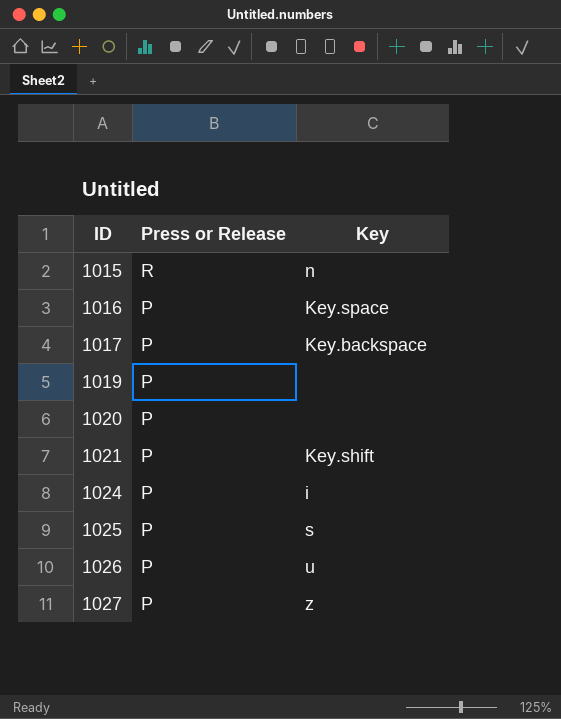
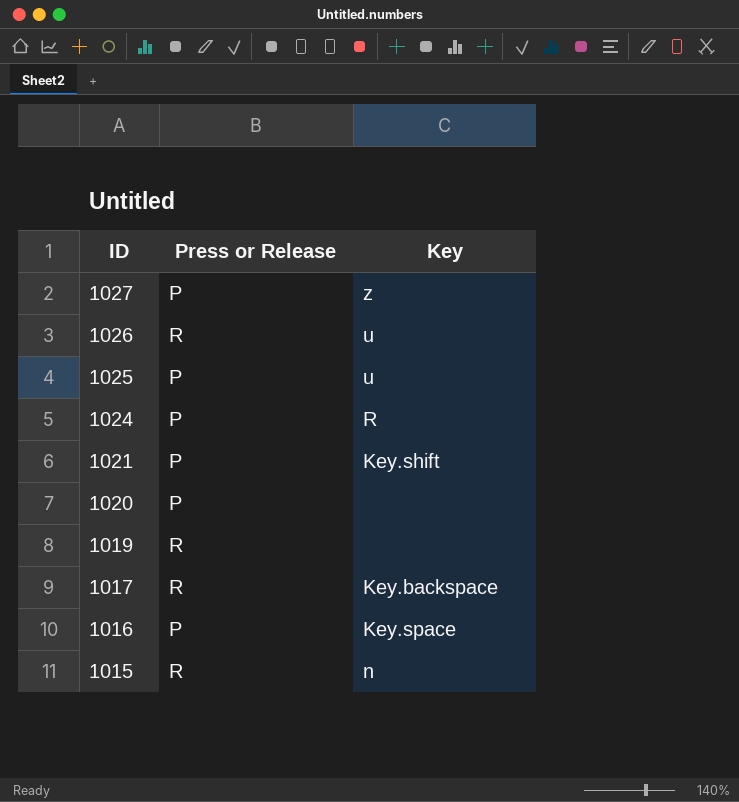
row order: ID ascending -> ID descending
1026 | Press or Release: P -> R
1025 | Key: s -> u
1024 | Key: i -> R
1019 | Press or Release: P -> R
1017 | Press or Release: P -> R

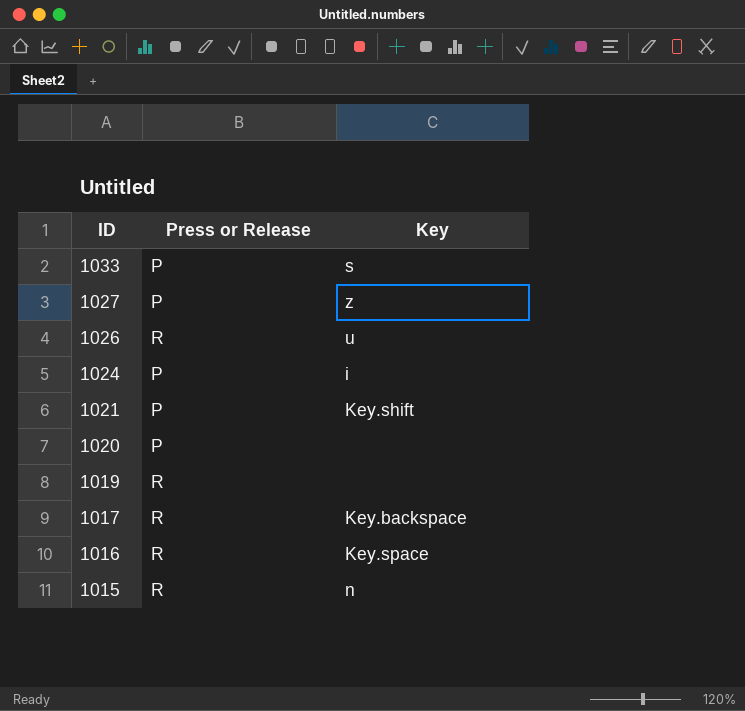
row 1025: P | u -> none
row 1033: none -> P | s
1024 | Key: R -> i
1016 | Press or Release: P -> R

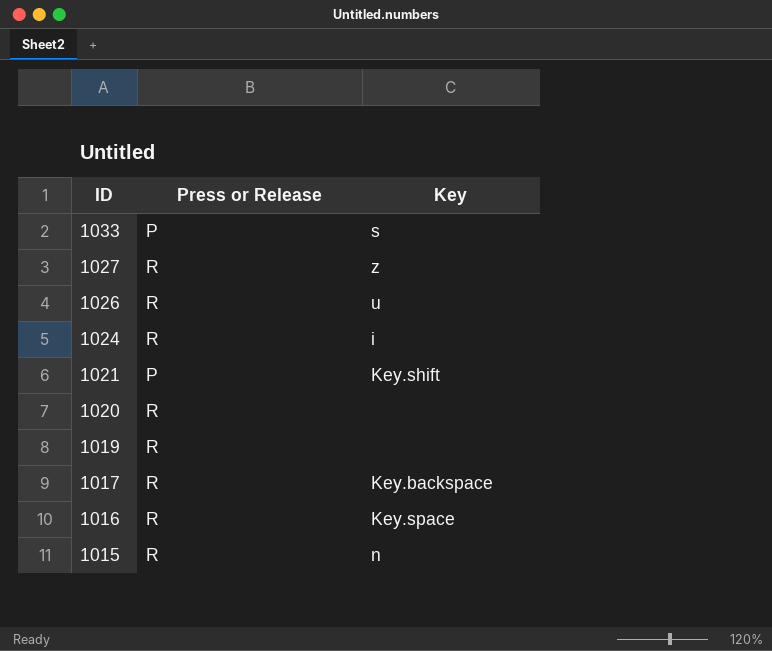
1027 | Press or Release: P -> R
1024 | Press or Release: P -> R
1020 | Press or Release: P -> R

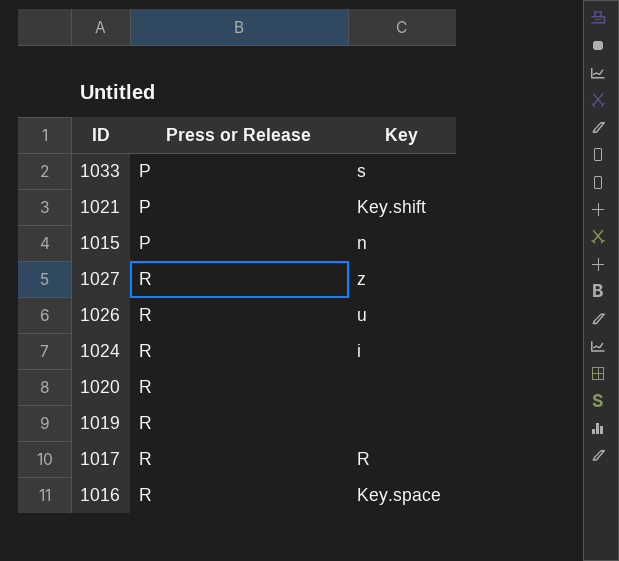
row order: ID descending -> Press or Release ascending
1015 | Press or Release: R -> P
1017 | Key: Key.backspace -> R

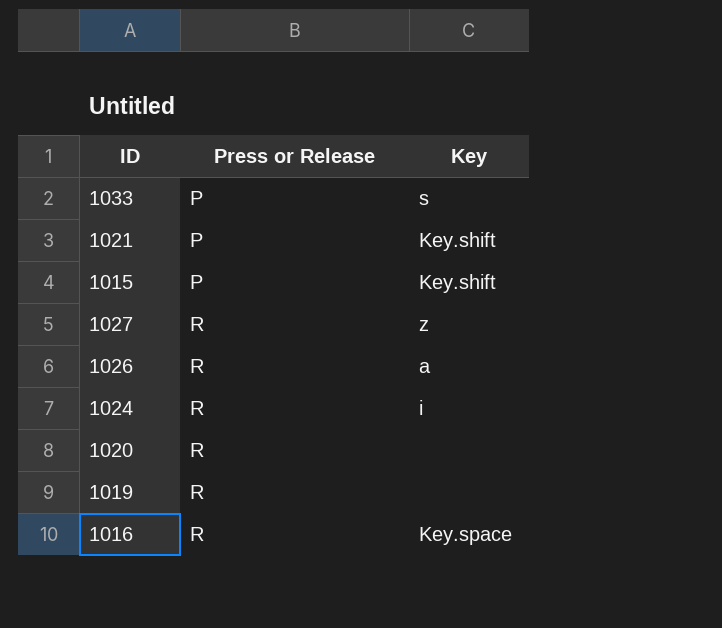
row 1017: R | R -> none
1015 | Key: n -> Key.shift
1026 | Key: u -> a

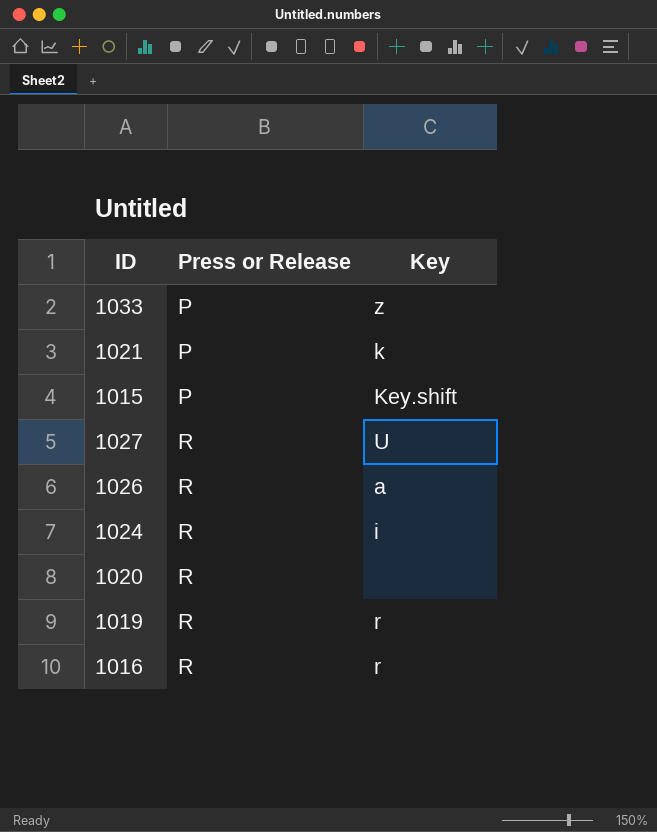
1033 | Key: s -> z
1021 | Key: Key.shift -> k
1027 | Key: z -> U
1019 | Key: none -> r
1016 | Key: Key.space -> r

